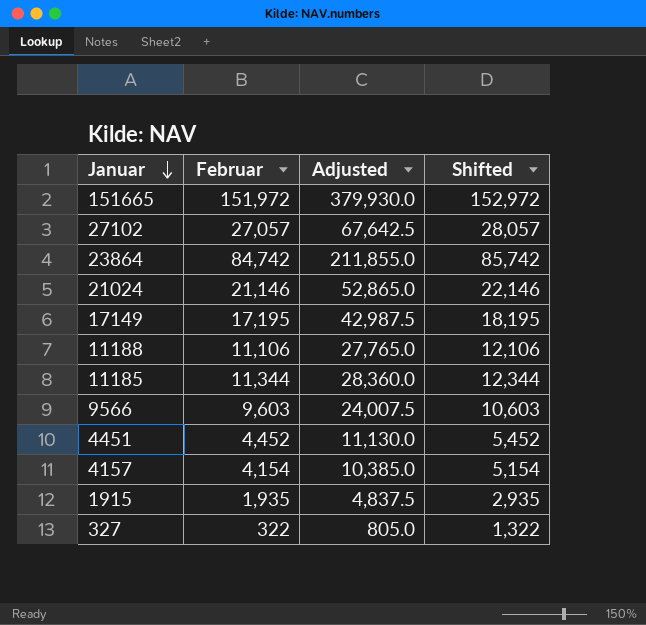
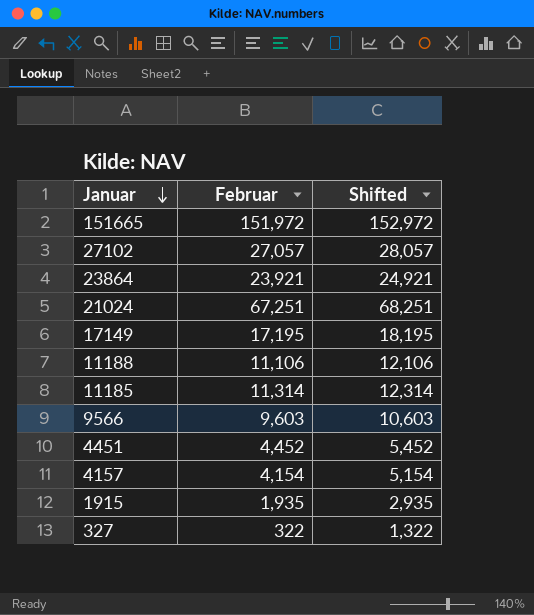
column Adjusted | formula: [Februar] * 2.5 -> none
23864 | Februar: 84,742 -> 23,921
23864 | Shifted: 85,742 -> 24,921
21024 | Februar: 21,146 -> 67,251
21024 | Shifted: 22,146 -> 68,251
11185 | Februar: 11,344 -> 11,314
11185 | Shifted: 12,344 -> 12,314

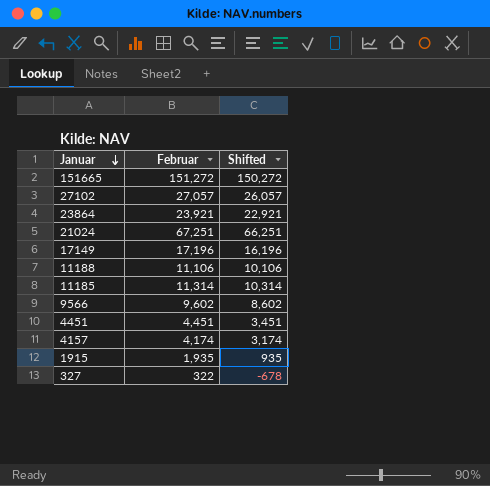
column Shifted | formula: [Februar] + 1000 -> [Februar] - 1000
151665 | Februar: 151,972 -> 151,272
17149 | Februar: 17,195 -> 17,196
9566 | Februar: 9,603 -> 9,602
4451 | Februar: 4,452 -> 4,451
4157 | Februar: 4,154 -> 4,174

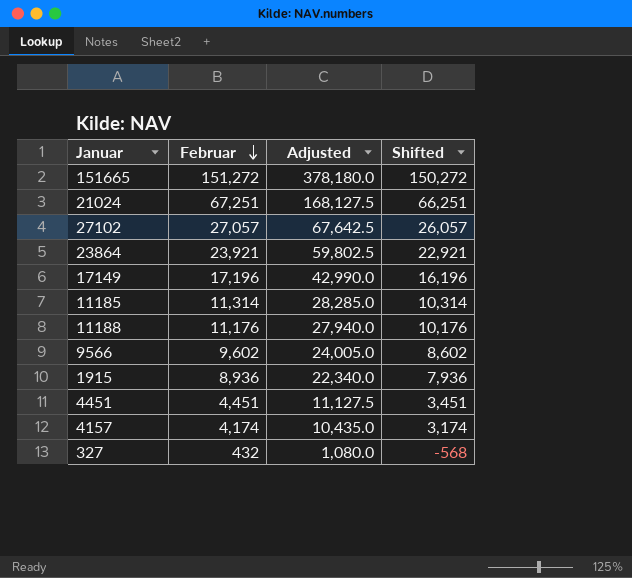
row order: Januar descending -> Februar descending
column Adjusted | formula: none -> [Februar] * 2.5
11188 | Februar: 11,106 -> 11,176
11188 | Shifted: 10,106 -> 10,176
1915 | Februar: 1,935 -> 8,936
1915 | Shifted: 935 -> 7,936
327 | Februar: 322 -> 432
327 | Shifted: -678 -> -568

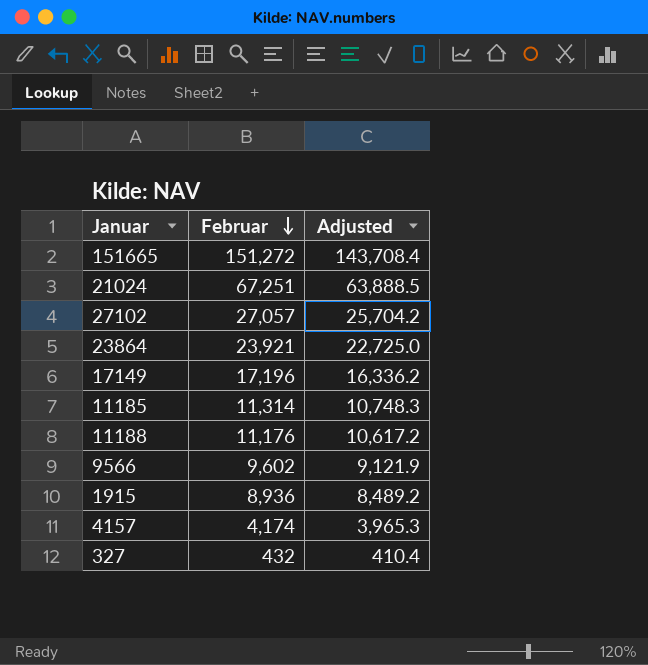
column Shifted | formula: [Februar] - 1000 -> none
column Adjusted | formula: [Februar] * 2.5 -> [Februar] * 0.95
row 4451: 4,451 | 11,127.5 | 3,451 -> none

